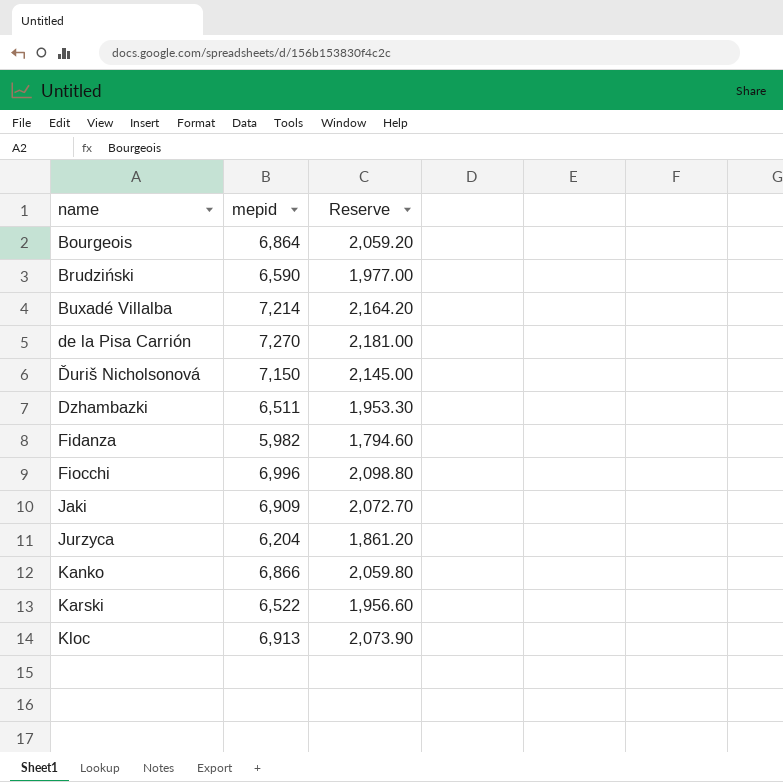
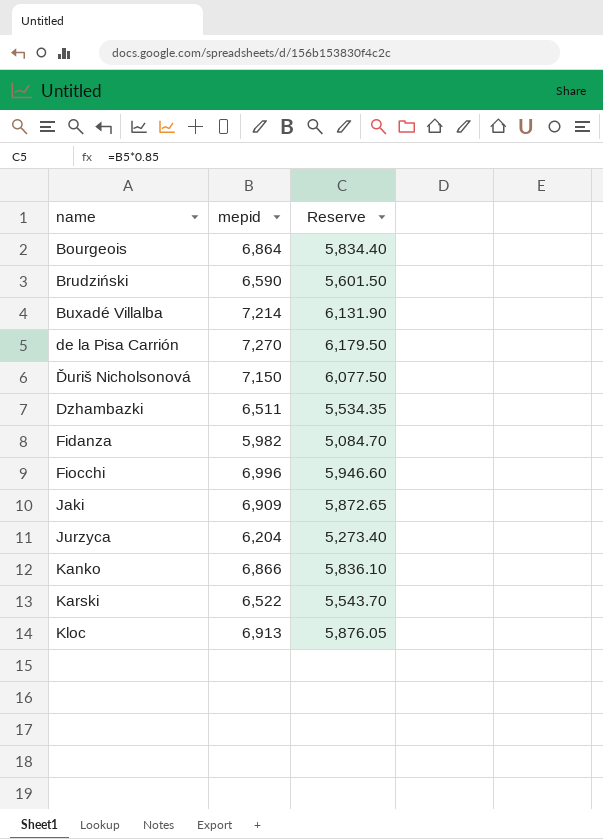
column Reserve | formula: [mepid] * 0.3 -> [mepid] * 0.85

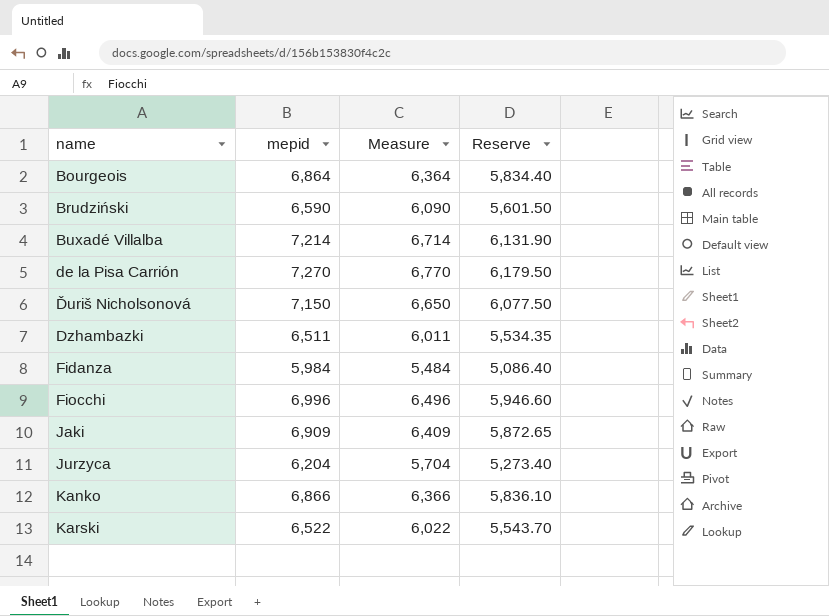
column Measure | formula: none -> [mepid] - 500
row Kloc: 6,913 | 5,876.05 -> none
Fidanza | mepid: 5,982 -> 5,984
Fidanza | Reserve: 5,084.70 -> 5,086.40

